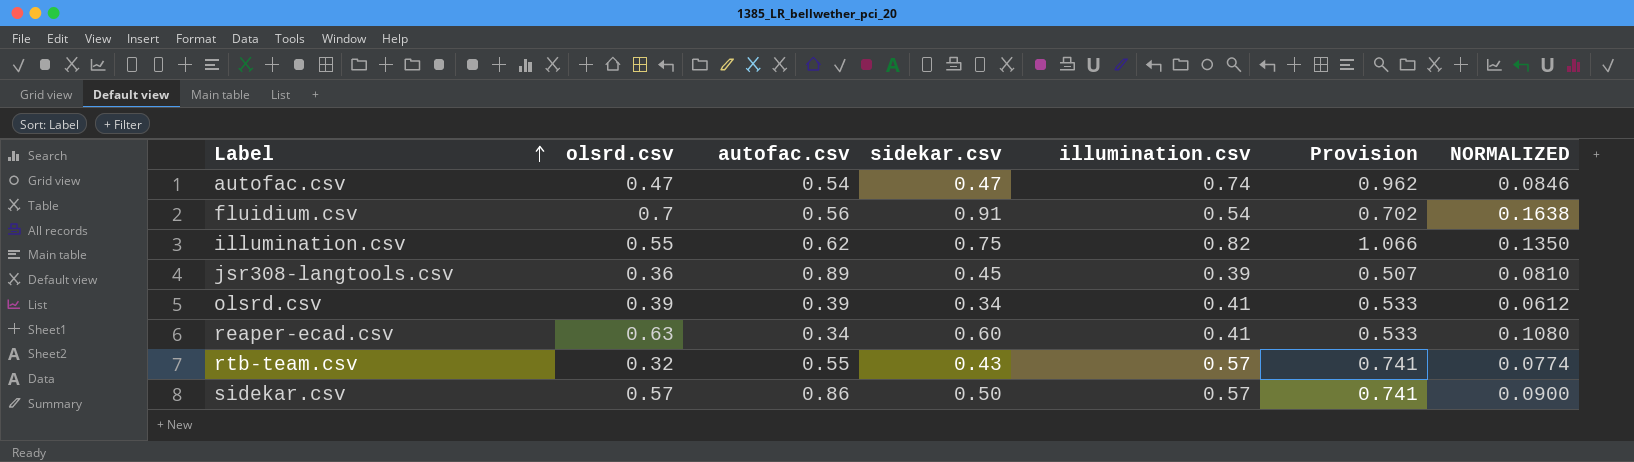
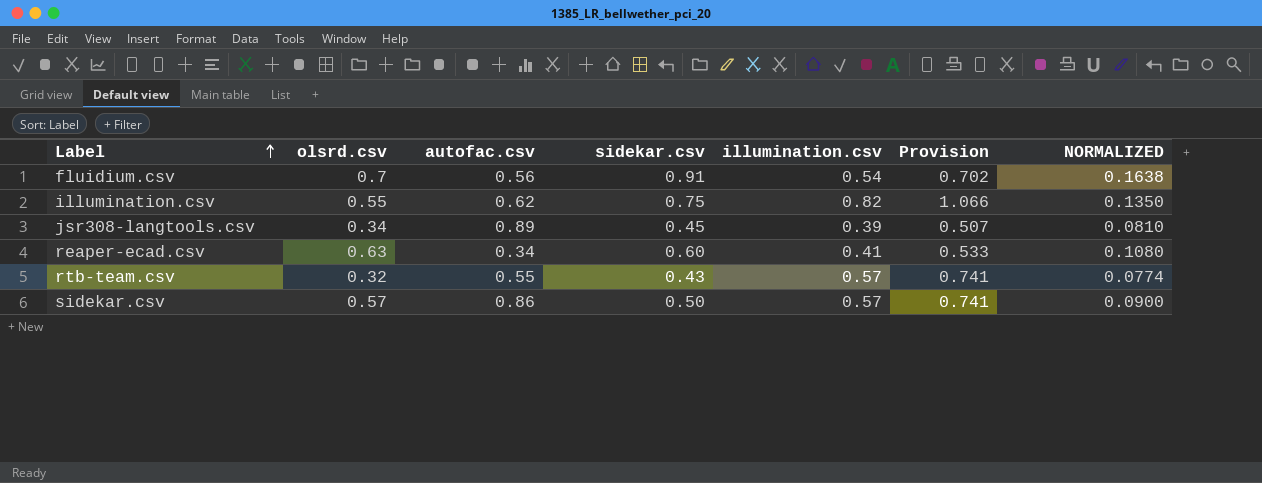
row autofac.csv: 0.47 | 0.54 | 0.47 | 0.74 | 0.962 | 0.0846 -> none
row olsrd.csv: 0.39 | 0.39 | 0.34 | 0.41 | 0.533 | 0.0612 -> none
jsr308-langtools.csv | olsrd.csv: 0.36 -> 0.34

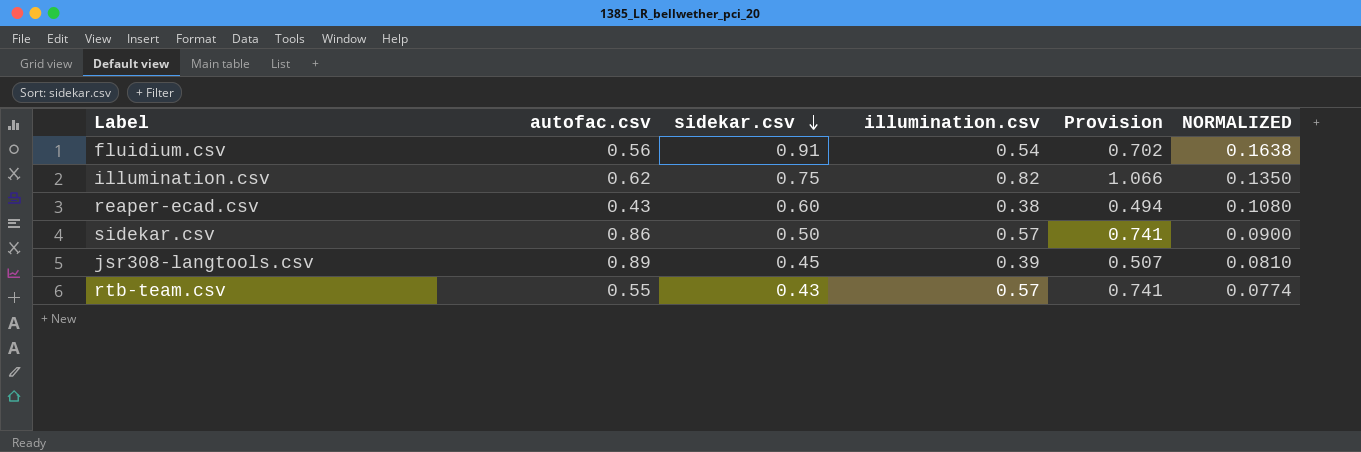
row order: Label ascending -> sidekar.csv descending
column olsrd.csv | position: 2 -> none
reaper-ecad.csv | autofac.csv: 0.34 -> 0.43
reaper-ecad.csv | illumination.csv: 0.41 -> 0.38
reaper-ecad.csv | Provision: 0.533 -> 0.494

